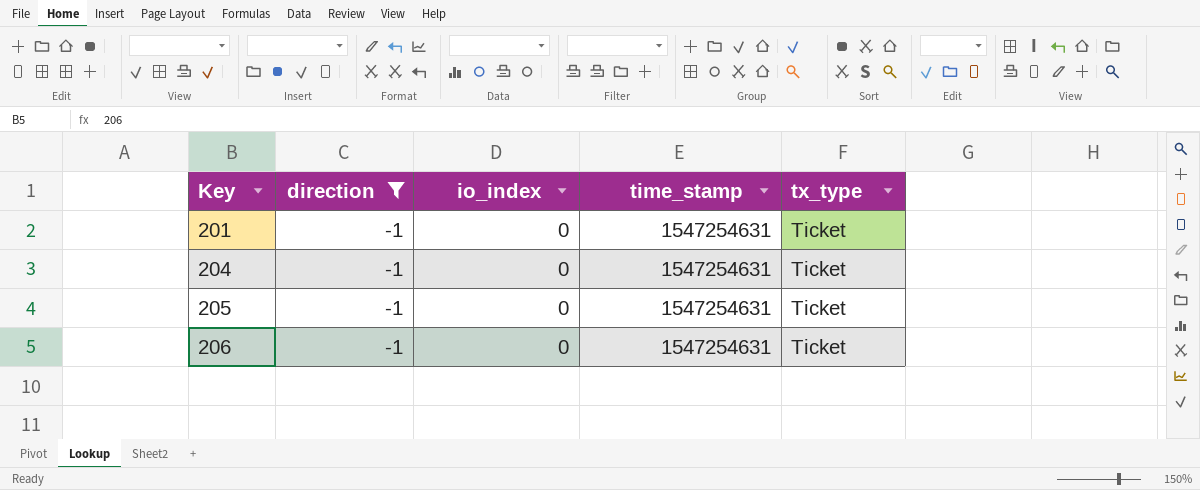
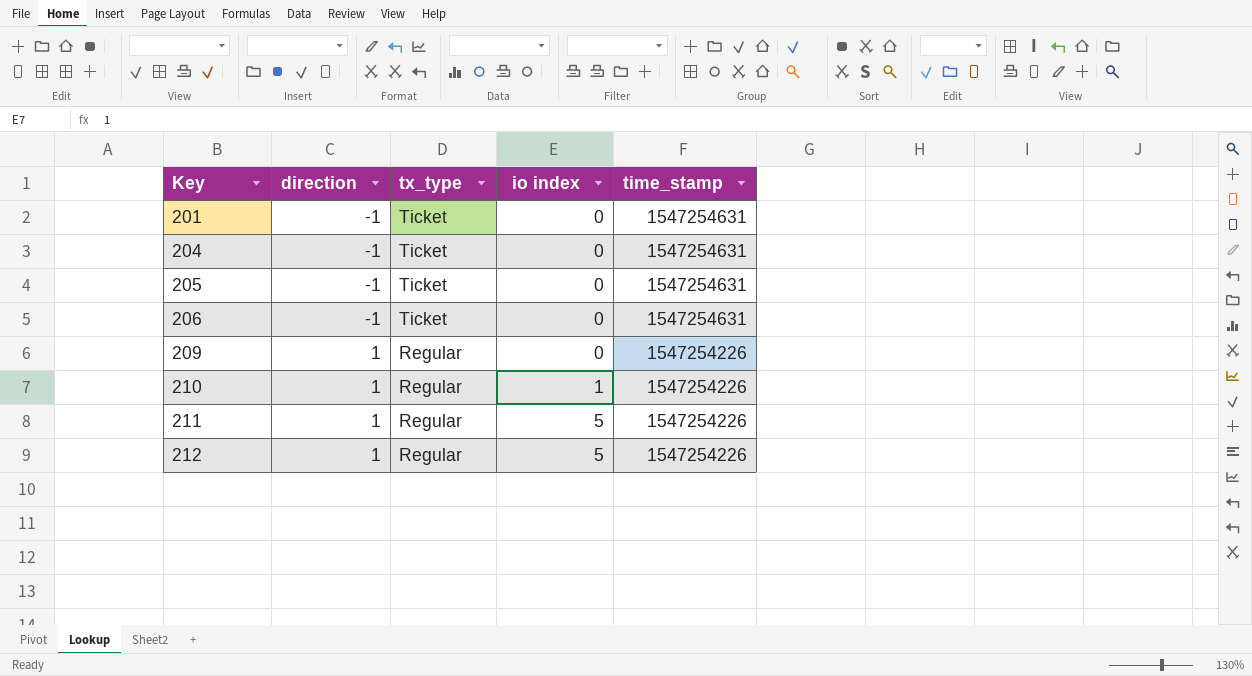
filter: direction = -1 -> none
column tx_type | position: 5 -> 3
column name: io_index -> io index

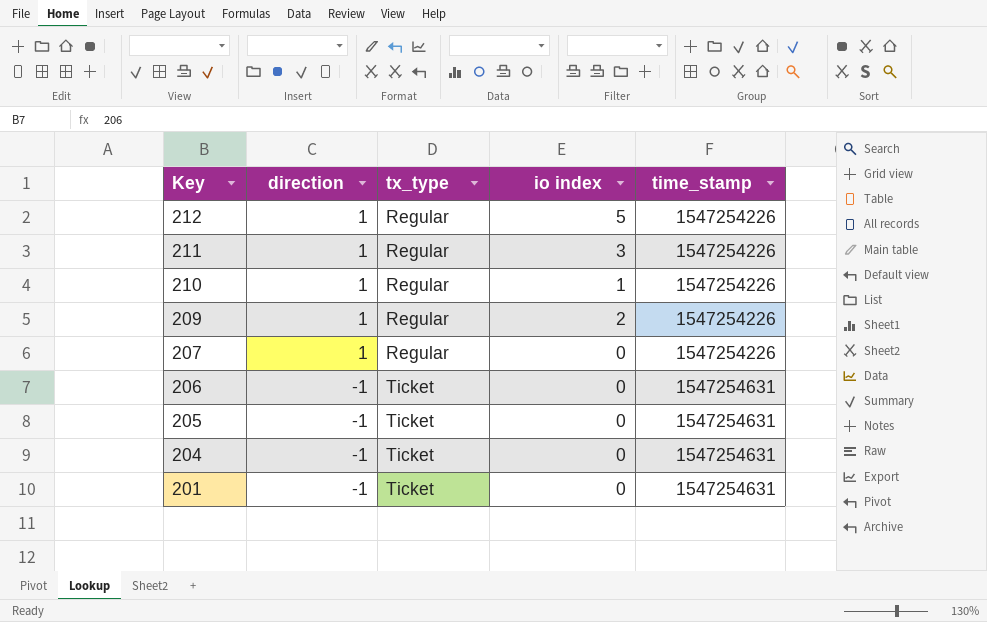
row order: Key ascending -> Key descending
211 | io index: 5 -> 3
209 | io index: 0 -> 2
row 207: none -> 1 | Regular | 0 | 1547254226

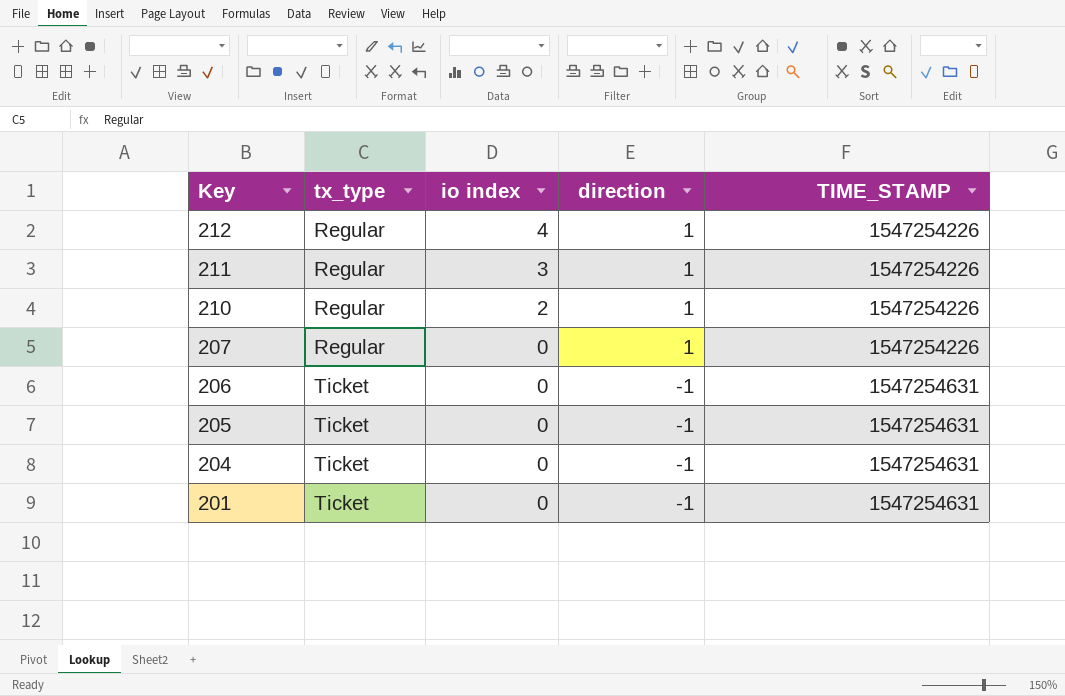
column direction | position: 2 -> 4
column name: time_stamp -> TIME_STAMP
row 209: 1 | Regular | 2 | 1547254226 -> none
212 | io index: 5 -> 4
210 | io index: 1 -> 2

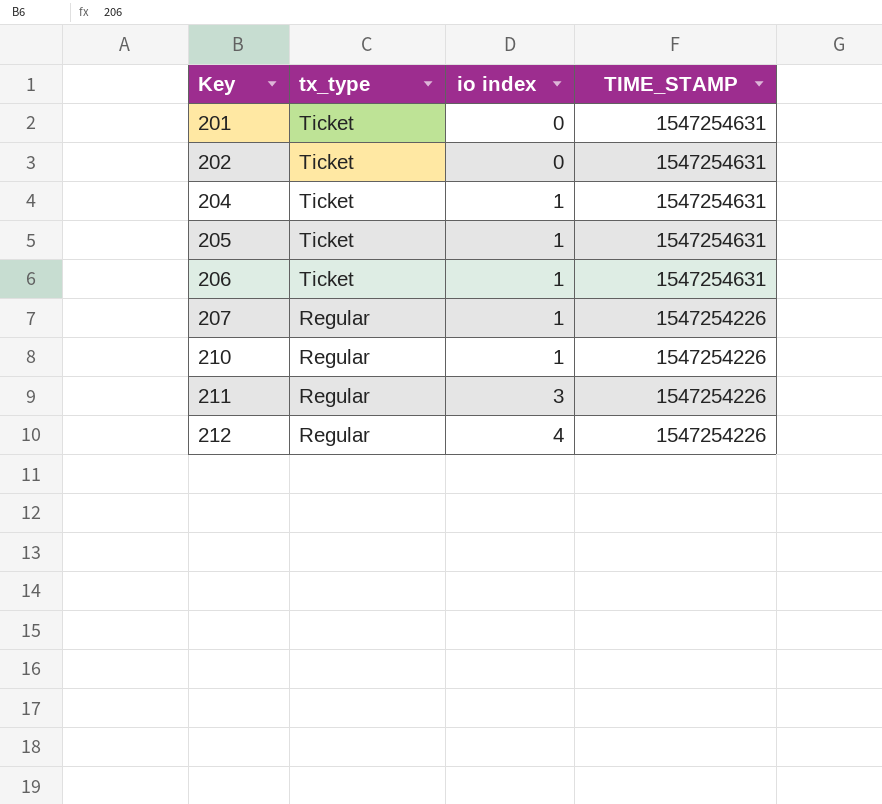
row order: Key descending -> Key ascending
column direction | position: 4 -> none
row 202: none -> Ticket | 0 | 1547254631
204 | io index: 0 -> 1
205 | io index: 0 -> 1
206 | io index: 0 -> 1
207 | io index: 0 -> 1
210 | io index: 2 -> 1

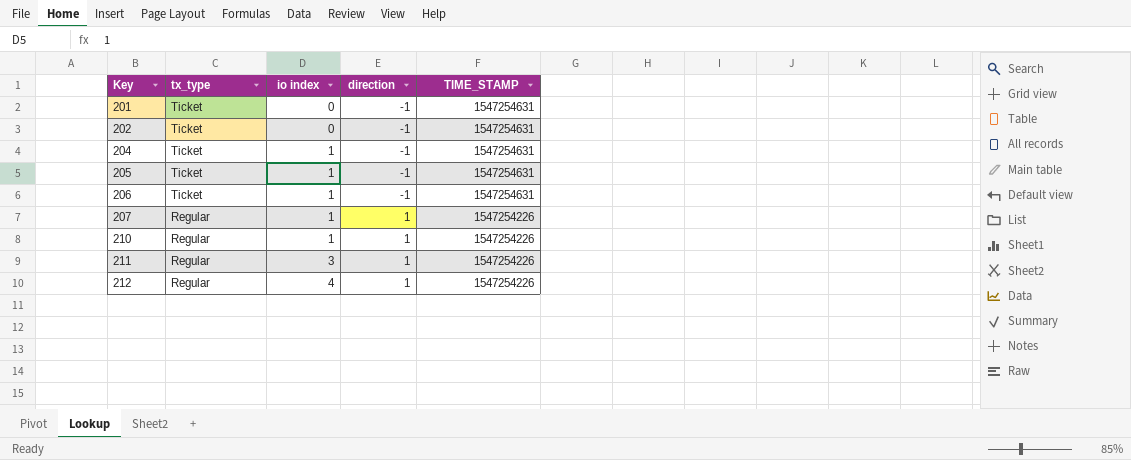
column direction | position: none -> 4

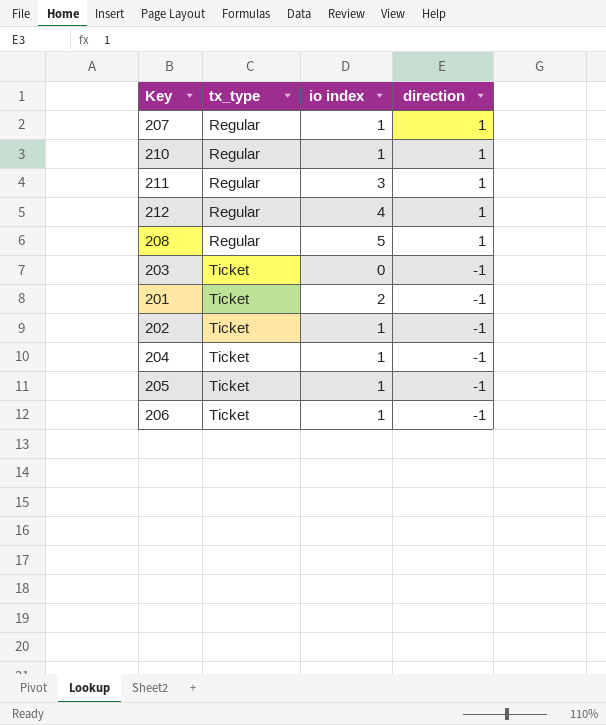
row order: Key ascending -> tx_type ascending
column TIME_STAMP | position: 5 -> none
row 208: none -> Regular | 5 | 1
row 203: none -> Ticket | 0 | -1
201 | io index: 0 -> 2
202 | io index: 0 -> 1

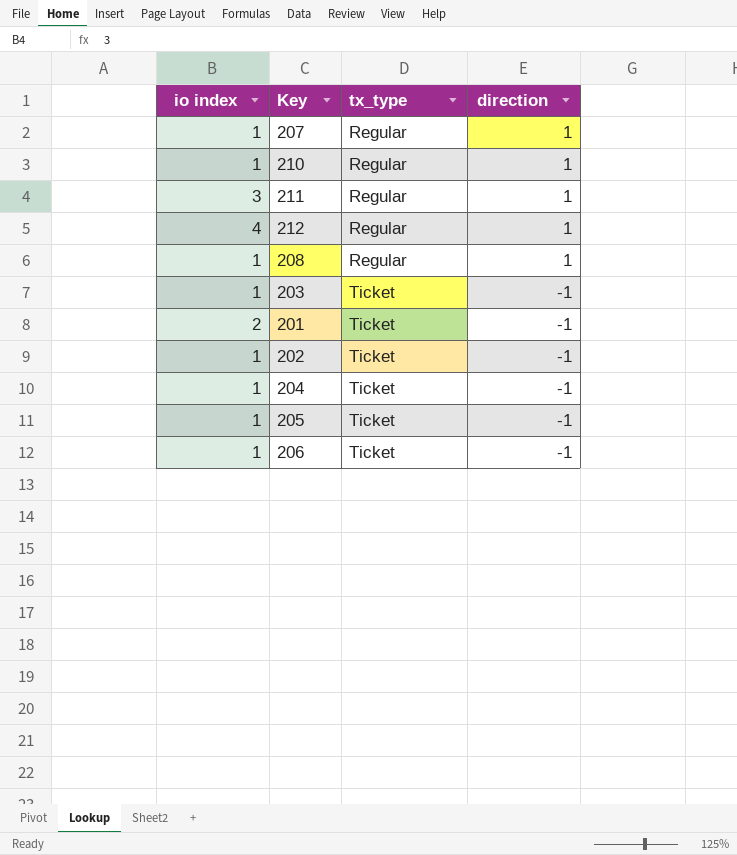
column io index | position: 3 -> 1
208 | io index: 5 -> 1
203 | io index: 0 -> 1

